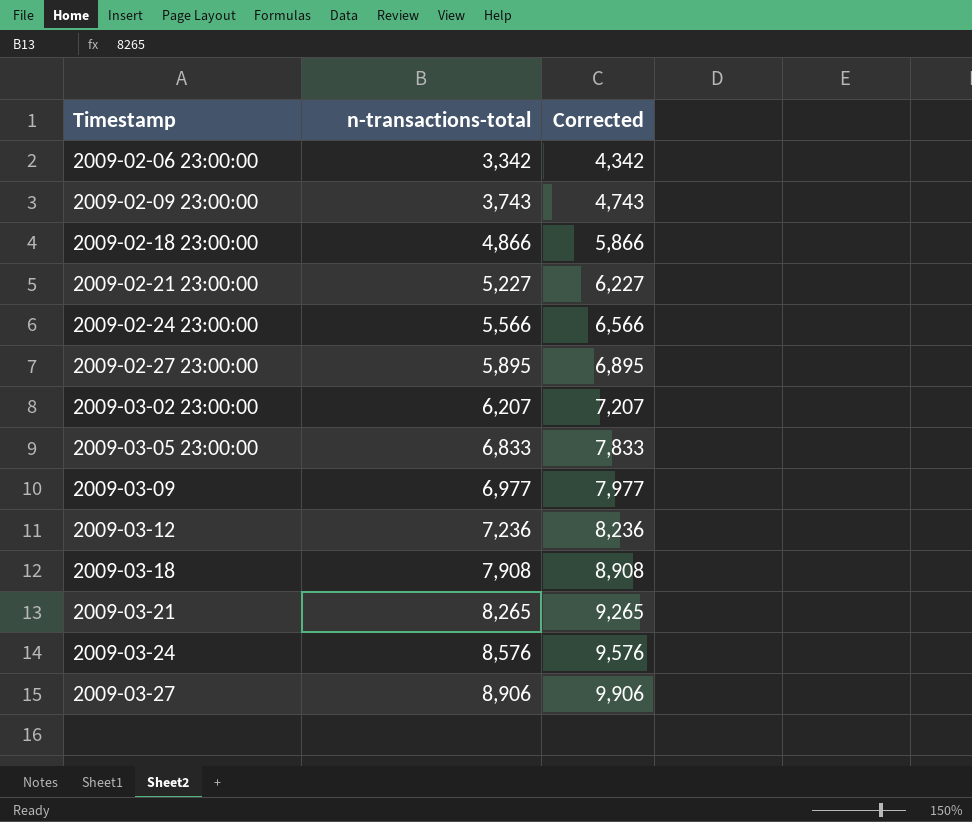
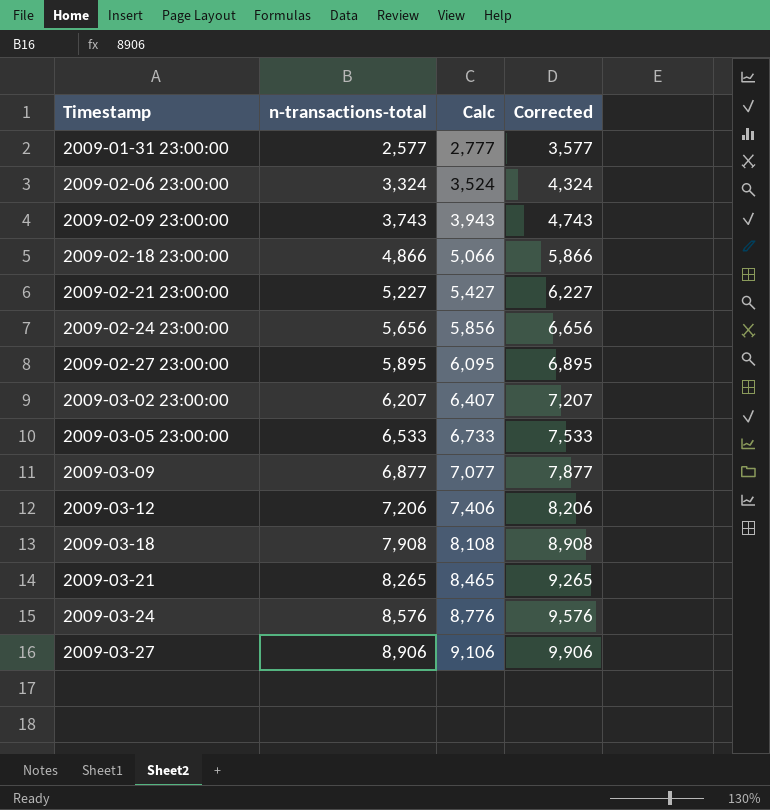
column Calc | formula: none -> [n-transactions-total] + 200
row 2009-01-31 23:00:00: none -> 2,577 | 2,777 | 3,577
2009-02-06 23:00:00 | n-transactions-total: 3,342 -> 3,324
2009-02-06 23:00:00 | Corrected: 4,342 -> 4,324
2009-02-24 23:00:00 | n-transactions-total: 5,566 -> 5,656
2009-02-24 23:00:00 | Corrected: 6,566 -> 6,656
2009-03-05 23:00:00 | n-transactions-total: 6,833 -> 6,533
2009-03-05 23:00:00 | Corrected: 7,833 -> 7,533
2009-03-09 | n-transactions-total: 6,977 -> 6,877
2009-03-09 | Corrected: 7,977 -> 7,877
2009-03-12 | n-transactions-total: 7,236 -> 7,206
2009-03-12 | Corrected: 8,236 -> 8,206

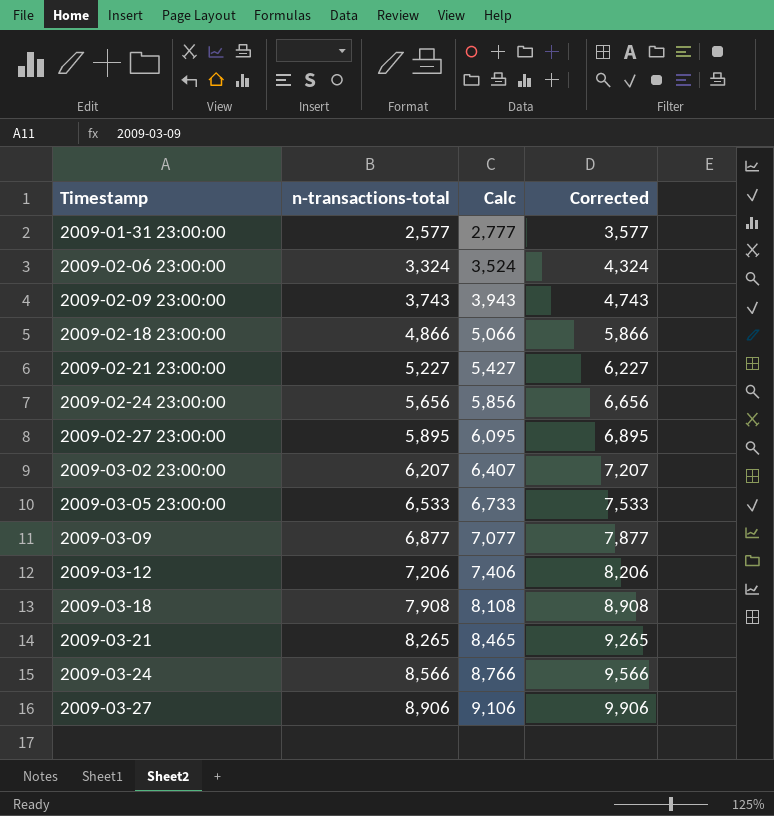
2009-03-24 | n-transactions-total: 8,576 -> 8,566
2009-03-24 | Calc: 8,776 -> 8,766
2009-03-24 | Corrected: 9,576 -> 9,566

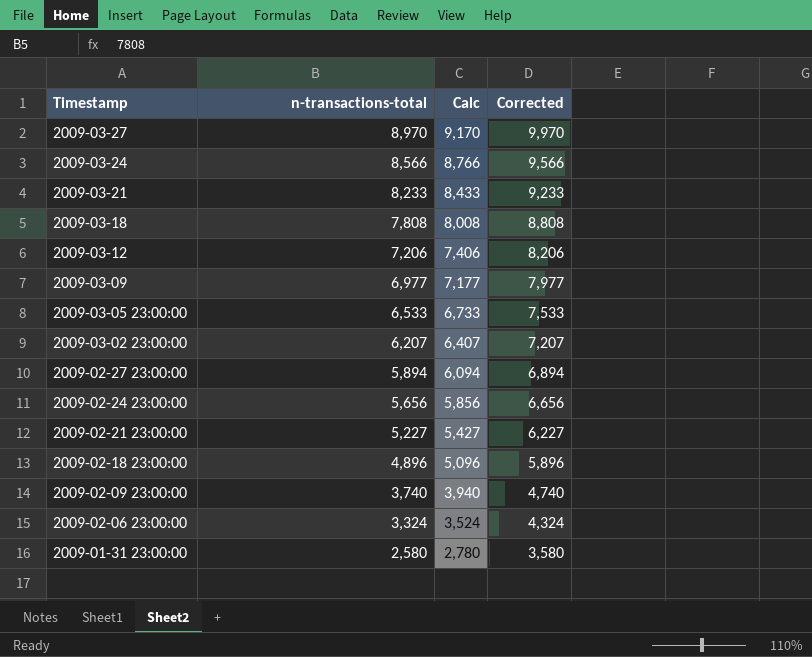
row order: Timestamp ascending -> Timestamp descending
2009-03-27 | n-transactions-total: 8,906 -> 8,970
2009-03-27 | Calc: 9,106 -> 9,170
2009-03-27 | Corrected: 9,906 -> 9,970
2009-03-21 | n-transactions-total: 8,265 -> 8,233
2009-03-21 | Calc: 8,465 -> 8,433
2009-03-21 | Corrected: 9,265 -> 9,233
2009-03-18 | n-transactions-total: 7,908 -> 7,808
2009-03-18 | Calc: 8,108 -> 8,008
2009-03-18 | Corrected: 8,908 -> 8,808
2009-03-09 | n-transactions-total: 6,877 -> 6,977
2009-03-09 | Calc: 7,077 -> 7,177
2009-03-09 | Corrected: 7,877 -> 7,977
2009-02-27 23:00:00 | n-transactions-total: 5,895 -> 5,894
2009-02-27 23:00:00 | Calc: 6,095 -> 6,094
2009-02-27 23:00:00 | Corrected: 6,895 -> 6,894
2009-02-18 23:00:00 | n-transactions-total: 4,866 -> 4,896
2009-02-18 23:00:00 | Calc: 5,066 -> 5,096
2009-02-18 23:00:00 | Corrected: 5,866 -> 5,896
2009-02-09 23:00:00 | n-transactions-total: 3,743 -> 3,740
2009-02-09 23:00:00 | Calc: 3,943 -> 3,940
2009-02-09 23:00:00 | Corrected: 4,743 -> 4,740
2009-01-31 23:00:00 | n-transactions-total: 2,577 -> 2,580
2009-01-31 23:00:00 | Calc: 2,777 -> 2,780
2009-01-31 23:00:00 | Corrected: 3,577 -> 3,580

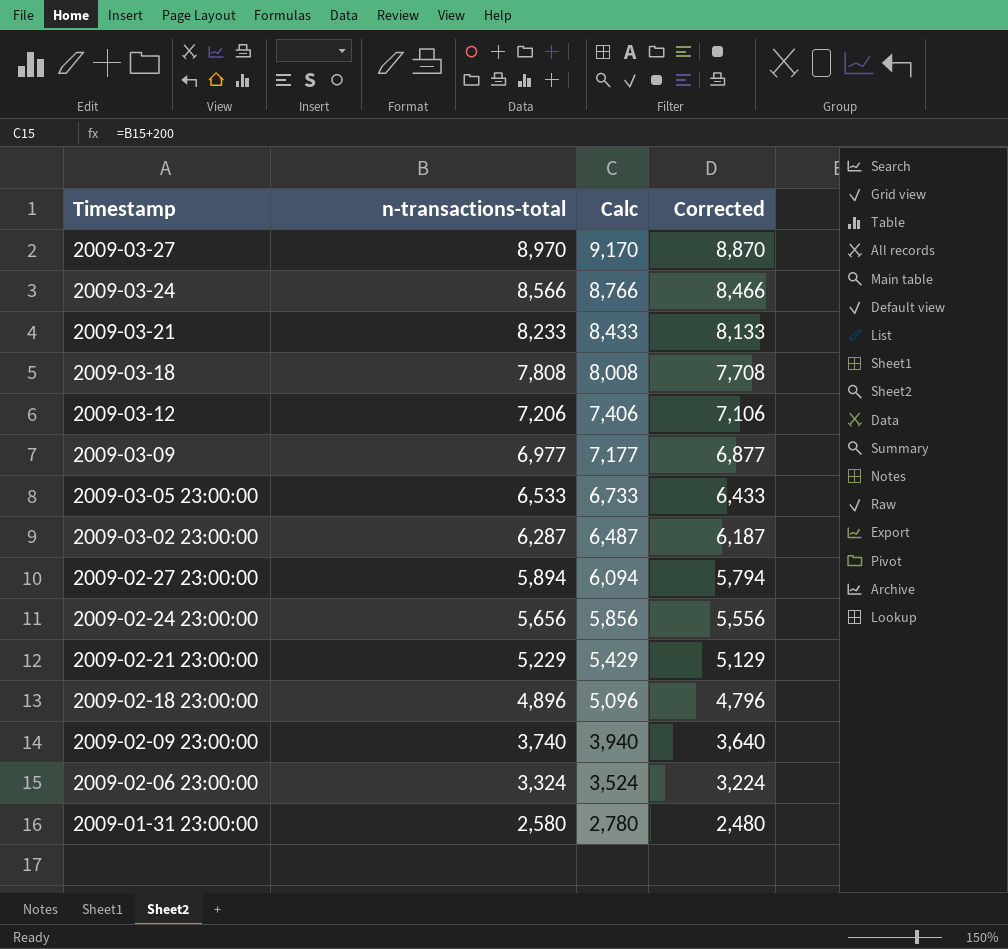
column Corrected | formula: [n-transactions-total] + 1000 -> [n-transactions-total] - 100
2009-03-02 23:00:00 | n-transactions-total: 6,207 -> 6,287
2009-03-02 23:00:00 | Calc: 6,407 -> 6,487
2009-02-21 23:00:00 | n-transactions-total: 5,227 -> 5,229
2009-02-21 23:00:00 | Calc: 5,427 -> 5,429

